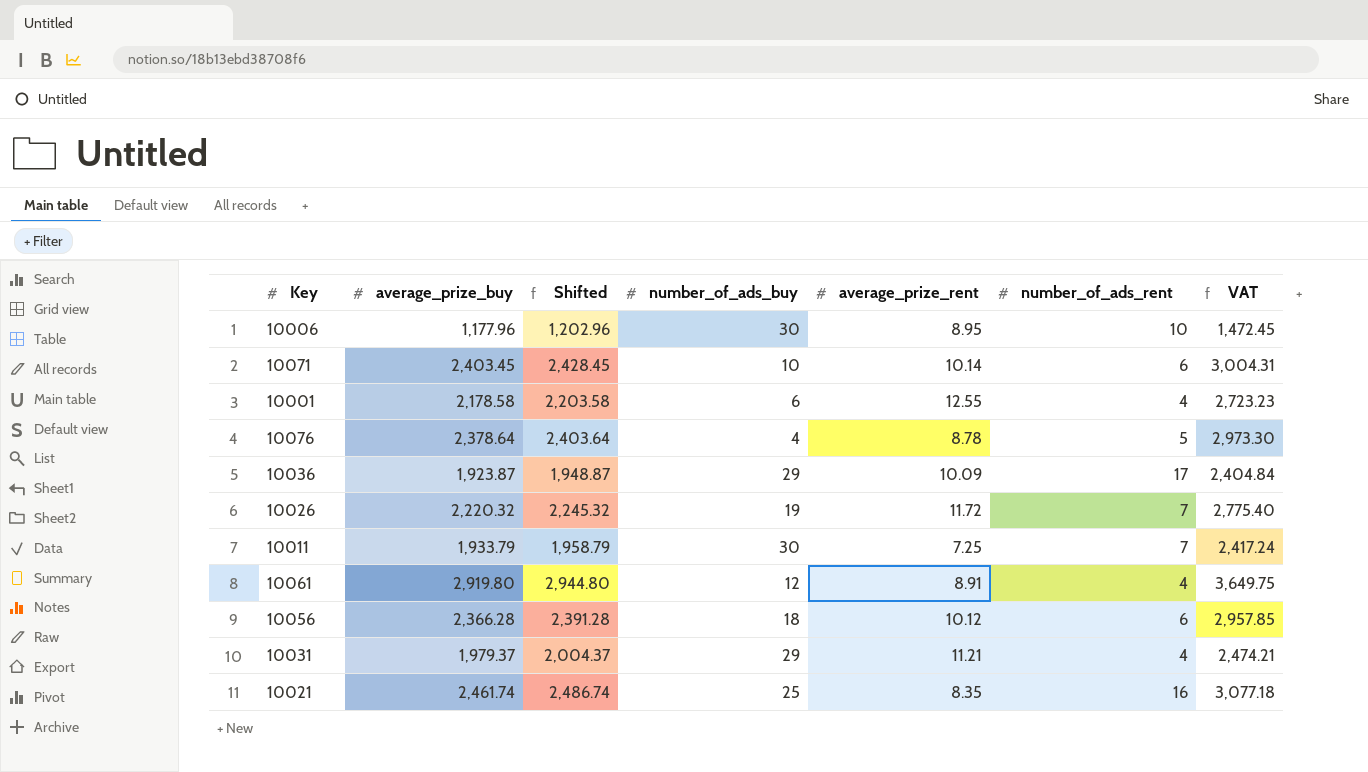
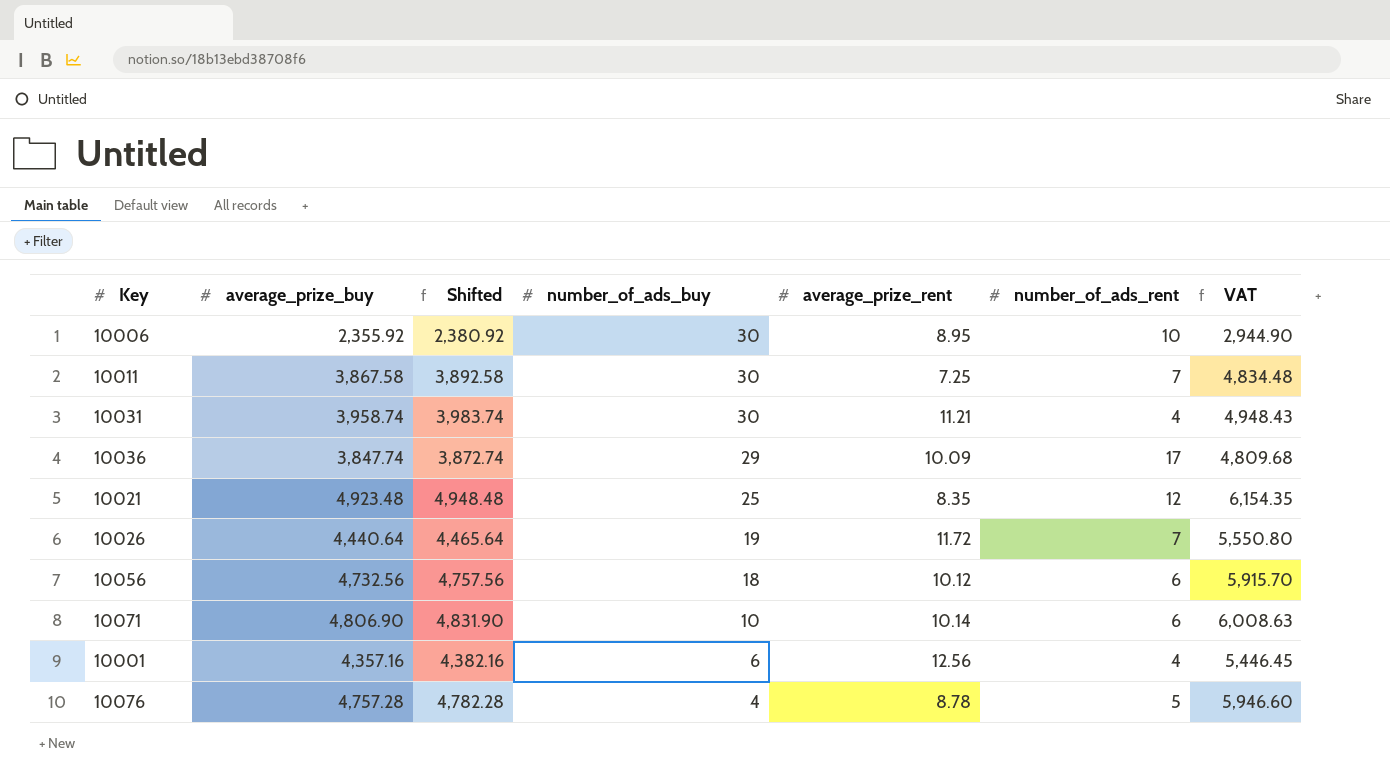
row order: none -> number_of_ads_buy descending
row 10061: 2,919.80 | 2,944.80 | 12 | 8.91 | 4 | 3,649.75 -> none
10006 | average_prize_buy: 1,177.96 -> 2,355.92
10006 | Shifted: 1,202.96 -> 2,380.92
10006 | VAT: 1,472.45 -> 2,944.90
10011 | average_prize_buy: 1,933.79 -> 3,867.58
10011 | Shifted: 1,958.79 -> 3,892.58
10011 | VAT: 2,417.24 -> 4,834.48
10031 | average_prize_buy: 1,979.37 -> 3,958.74
10031 | Shifted: 2,004.37 -> 3,983.74
10031 | number_of_ads_buy: 29 -> 30
10031 | VAT: 2,474.21 -> 4,948.43
10036 | average_prize_buy: 1,923.87 -> 3,847.74
10036 | Shifted: 1,948.87 -> 3,872.74
10036 | VAT: 2,404.84 -> 4,809.68
10021 | average_prize_buy: 2,461.74 -> 4,923.48
10021 | Shifted: 2,486.74 -> 4,948.48
10021 | number_of_ads_rent: 16 -> 12
10021 | VAT: 3,077.18 -> 6,154.35
10026 | average_prize_buy: 2,220.32 -> 4,440.64
10026 | Shifted: 2,245.32 -> 4,465.64
10026 | VAT: 2,775.40 -> 5,550.80
10056 | average_prize_buy: 2,366.28 -> 4,732.56
10056 | Shifted: 2,391.28 -> 4,757.56
10056 | VAT: 2,957.85 -> 5,915.70
10071 | average_prize_buy: 2,403.45 -> 4,806.90
10071 | Shifted: 2,428.45 -> 4,831.90
10071 | VAT: 3,004.31 -> 6,008.63
10001 | average_prize_buy: 2,178.58 -> 4,357.16
10001 | Shifted: 2,203.58 -> 4,382.16
10001 | average_prize_rent: 12.55 -> 12.56
10001 | VAT: 2,723.23 -> 5,446.45
10076 | average_prize_buy: 2,378.64 -> 4,757.28
10076 | Shifted: 2,403.64 -> 4,782.28
10076 | VAT: 2,973.30 -> 5,946.60

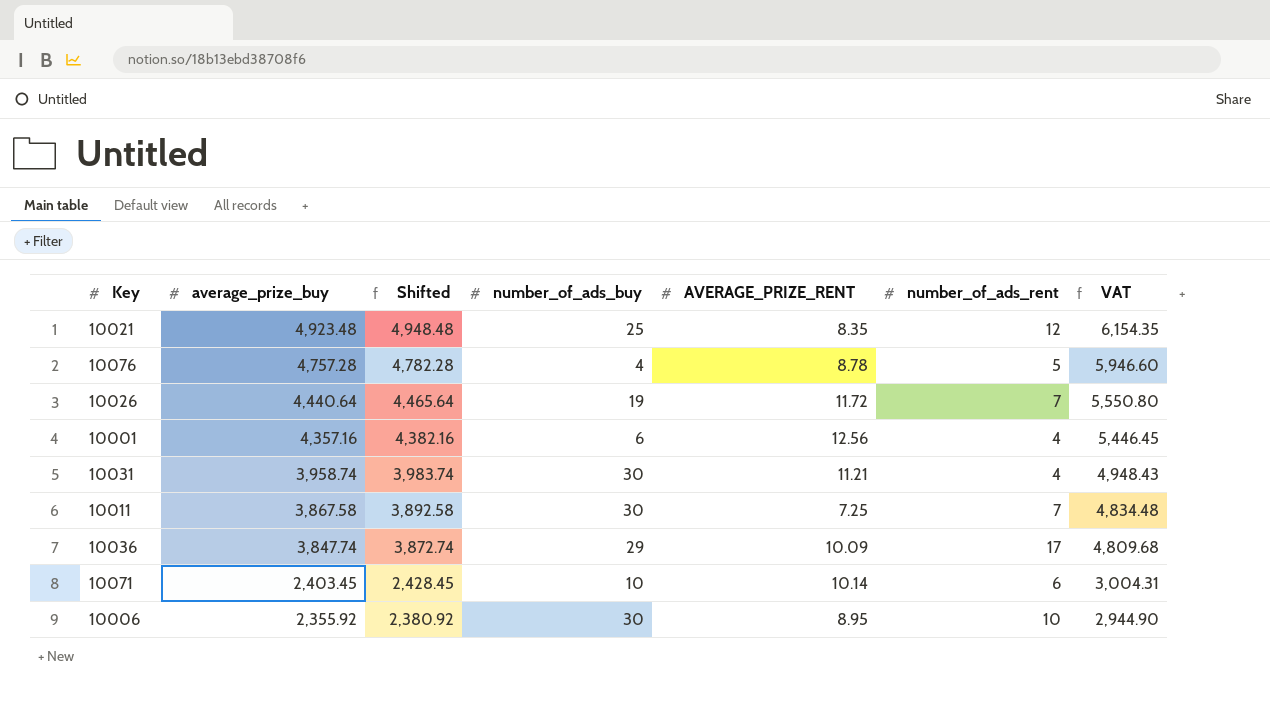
row order: number_of_ads_buy descending -> average_prize_buy descending
column name: average_prize_rent -> AVERAGE_PRIZE_RENT
row 10056: 4,732.56 | 4,757.56 | 18 | 10.12 | 6 | 5,915.70 -> none
10071 | average_prize_buy: 4,806.90 -> 2,403.45
10071 | Shifted: 4,831.90 -> 2,428.45
10071 | VAT: 6,008.63 -> 3,004.31

